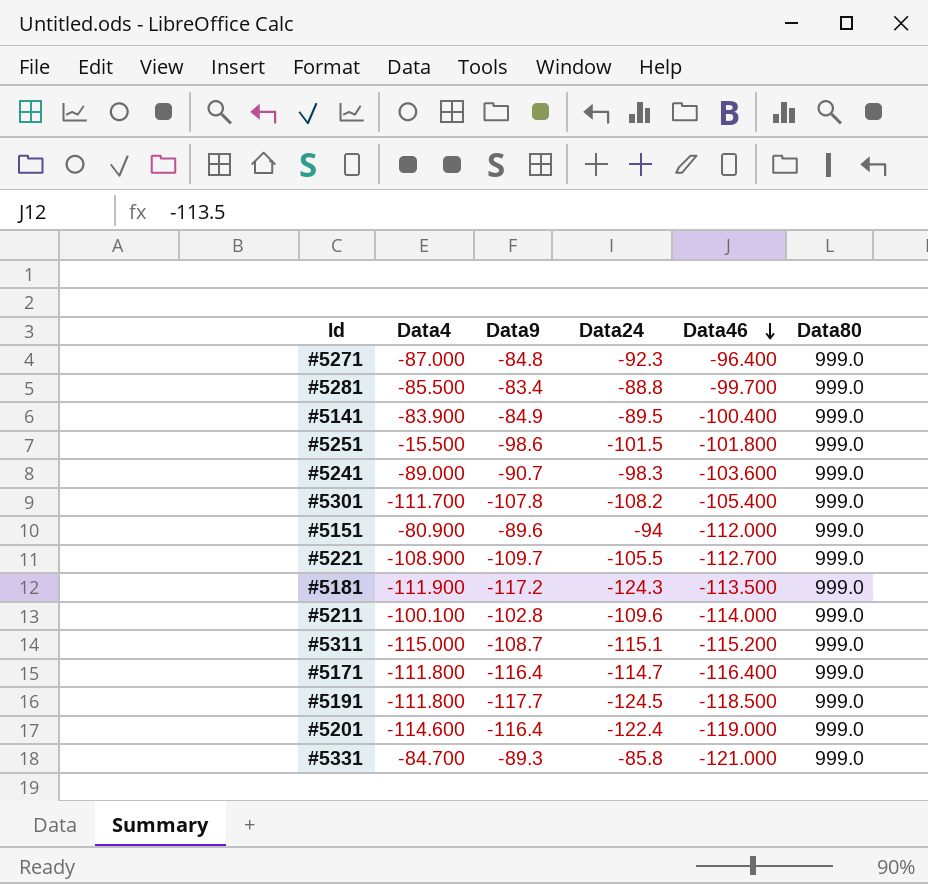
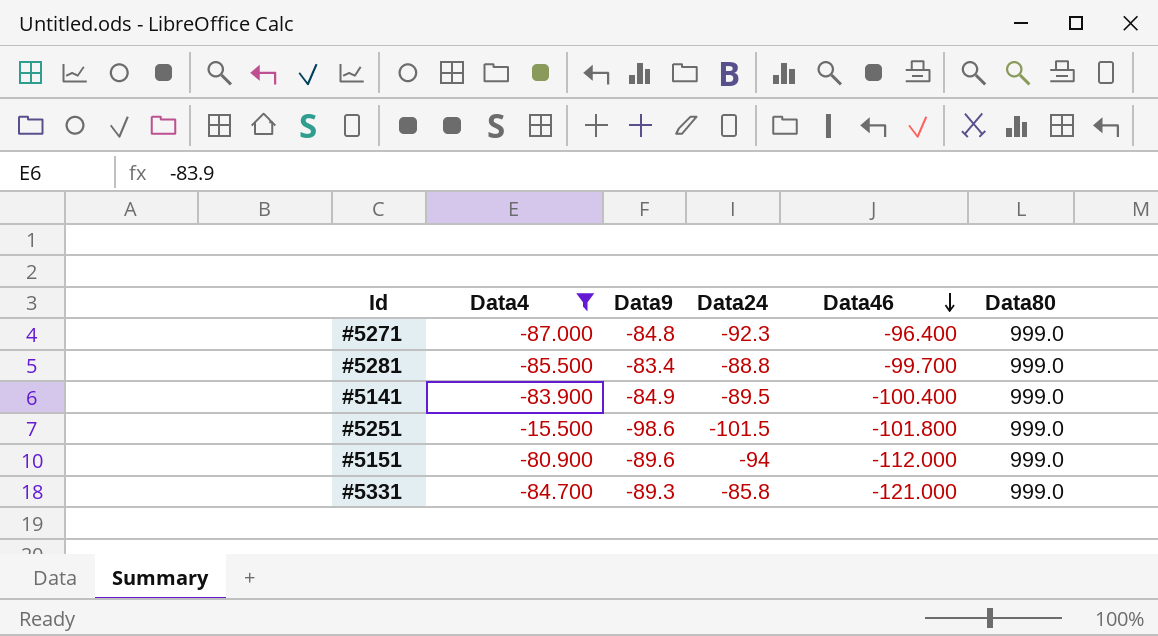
filter: none -> Data4 >= -87.000

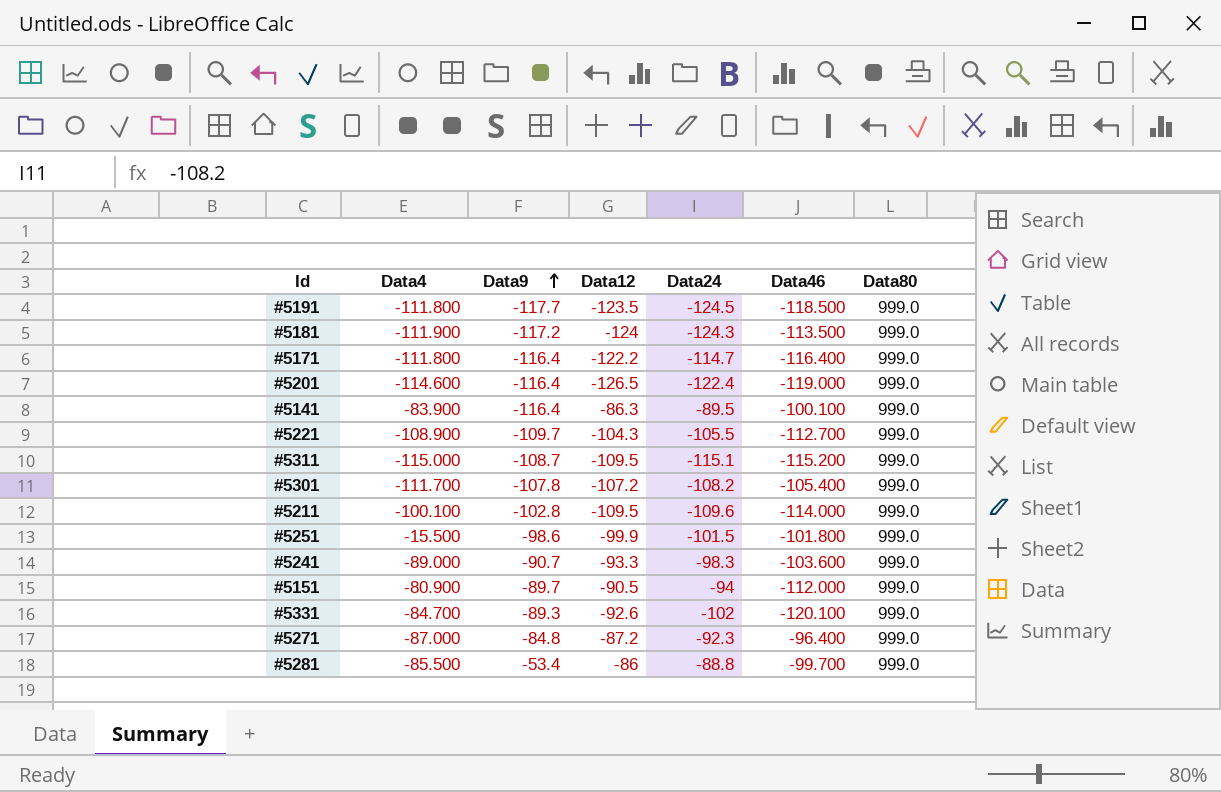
filter: Data4 >= -87.000 -> none
row order: Data46 descending -> Data9 ascending
column Data12 | position: none -> 4
#5141 | Data9: -84.9 -> -116.4
#5141 | Data46: -100.400 -> -100.100
#5151 | Data9: -89.6 -> -89.7
#5331 | Data24: -85.8 -> -102
#5331 | Data46: -121.000 -> -120.100
#5281 | Data9: -83.4 -> -53.4

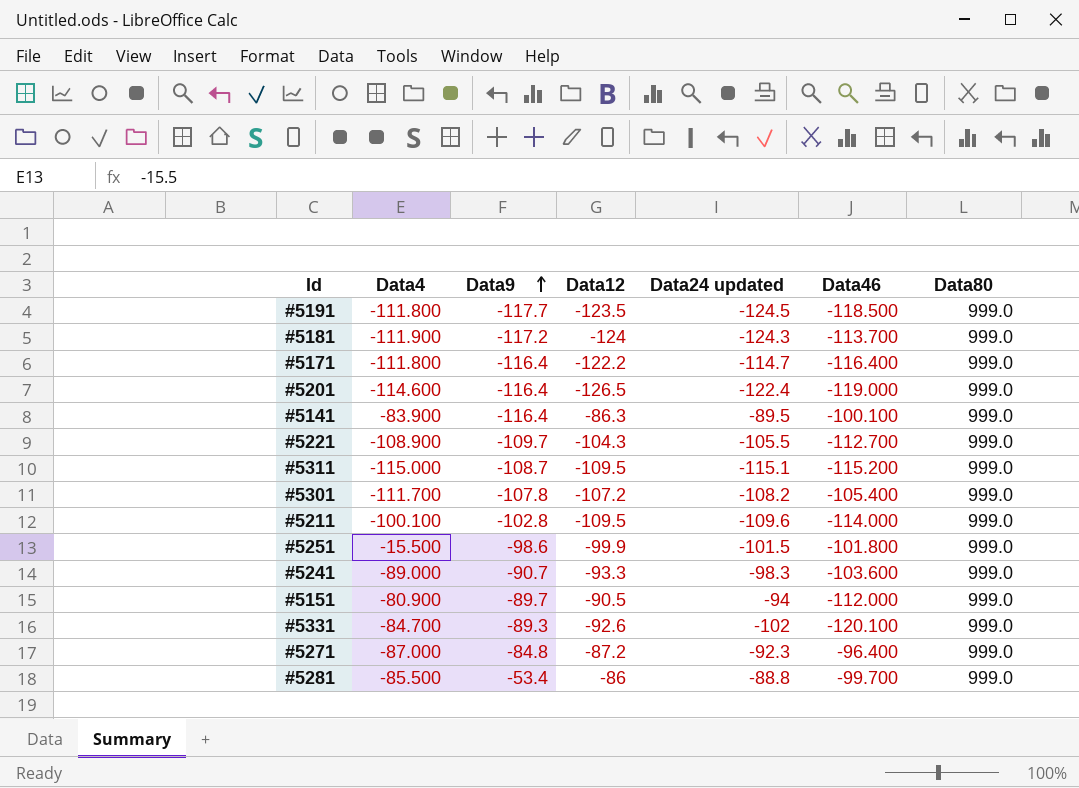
column name: Data24 -> Data24 updated
#5181 | Data46: -113.500 -> -113.700

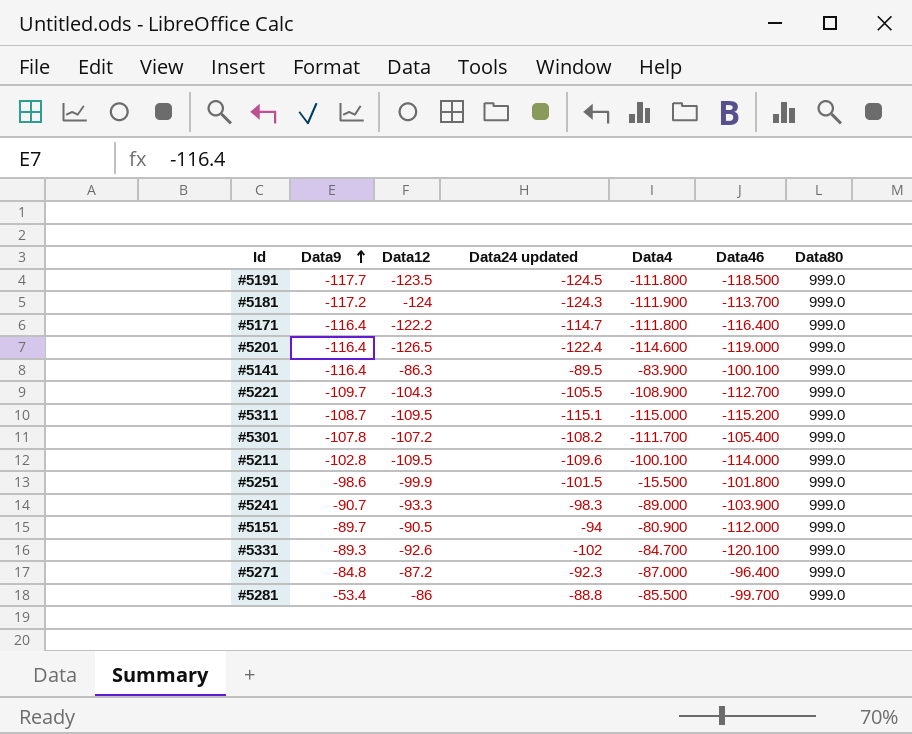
column Data4 | position: 2 -> 5
#5241 | Data46: -103.600 -> -103.900

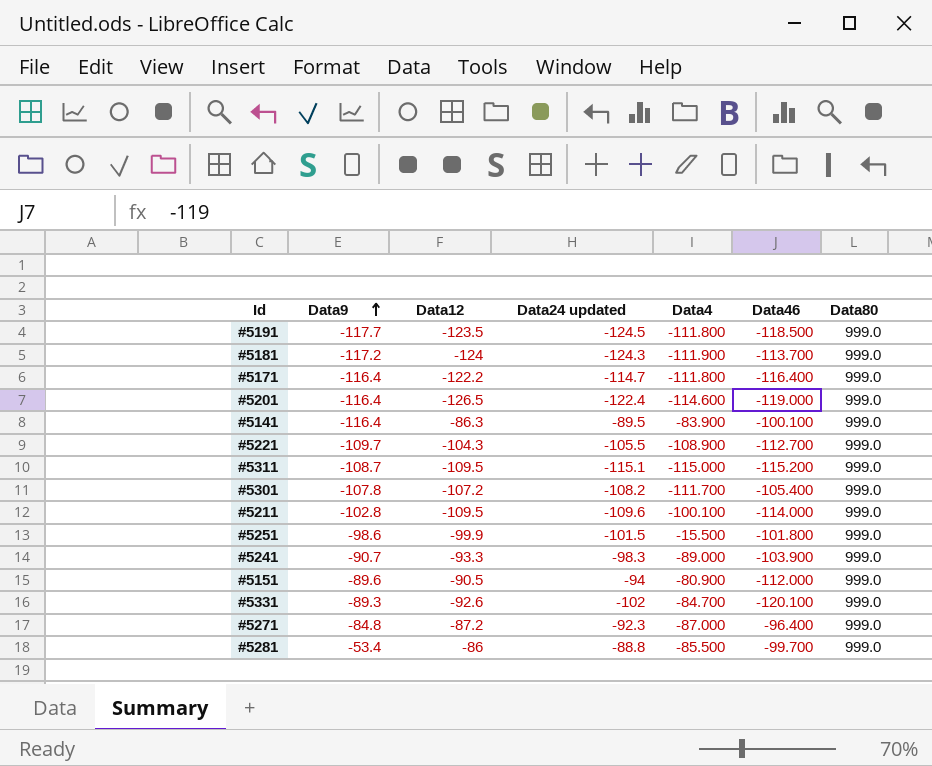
#5151 | Data9: -89.7 -> -89.6

